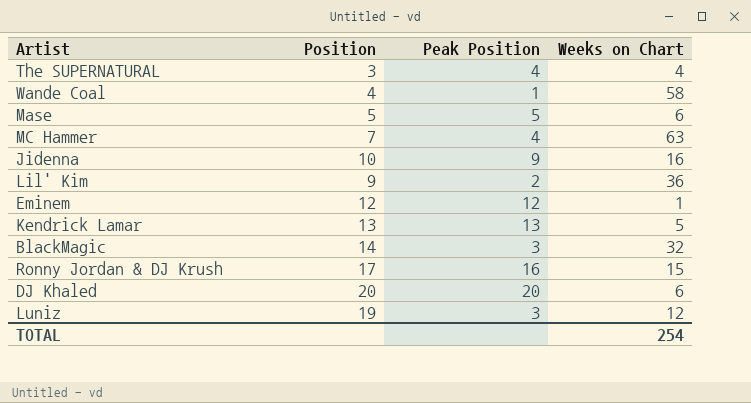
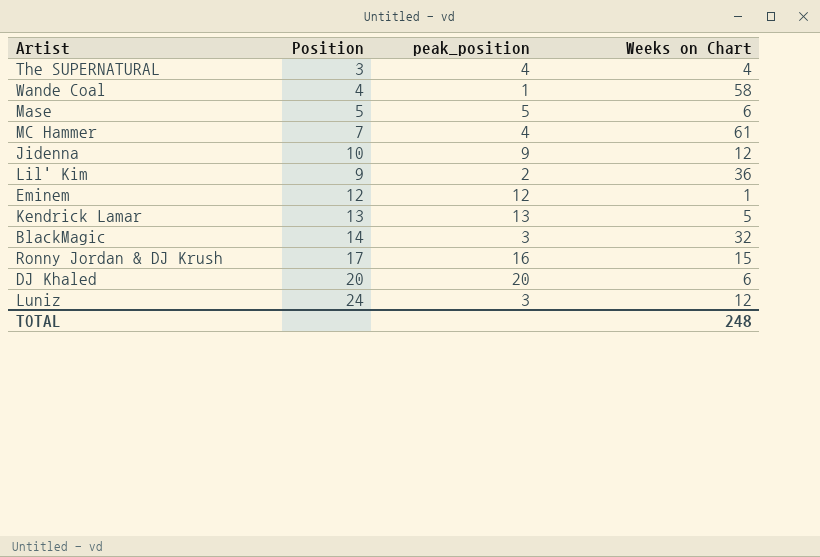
column name: Peak Position -> peak_position
MC Hammer | Weeks on Chart: 63 -> 61
Jidenna | Weeks on Chart: 16 -> 12
Luniz | Position: 19 -> 24
TOTAL | Weeks on Chart: 254 -> 248

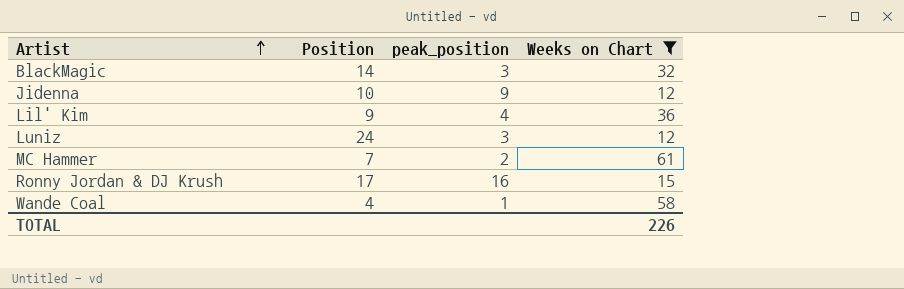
filter: none -> Weeks on Chart >= 12
row order: none -> Artist ascending
Lil' Kim | peak_position: 2 -> 4
MC Hammer | peak_position: 4 -> 2
TOTAL | Weeks on Chart: 248 -> 226

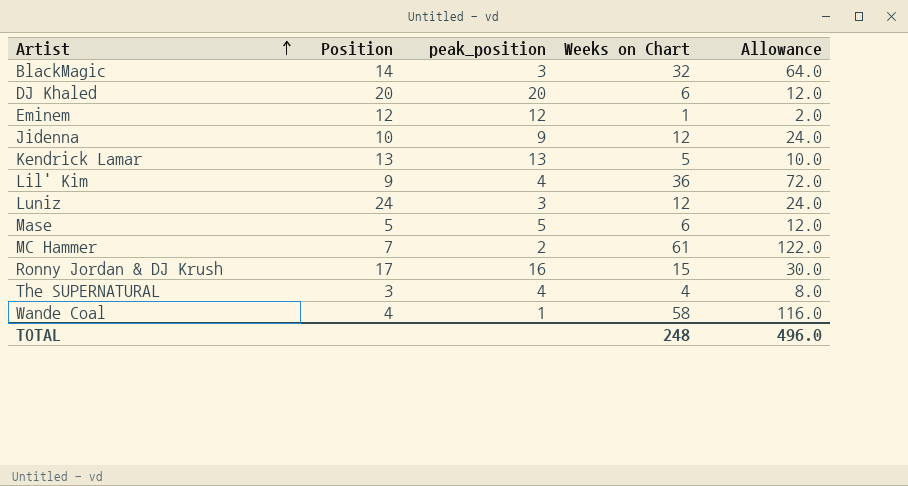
filter: Weeks on Chart >= 12 -> none
column Allowance | formula: none -> [Weeks on Chart] * 2
TOTAL | Weeks on Chart: 226 -> 248

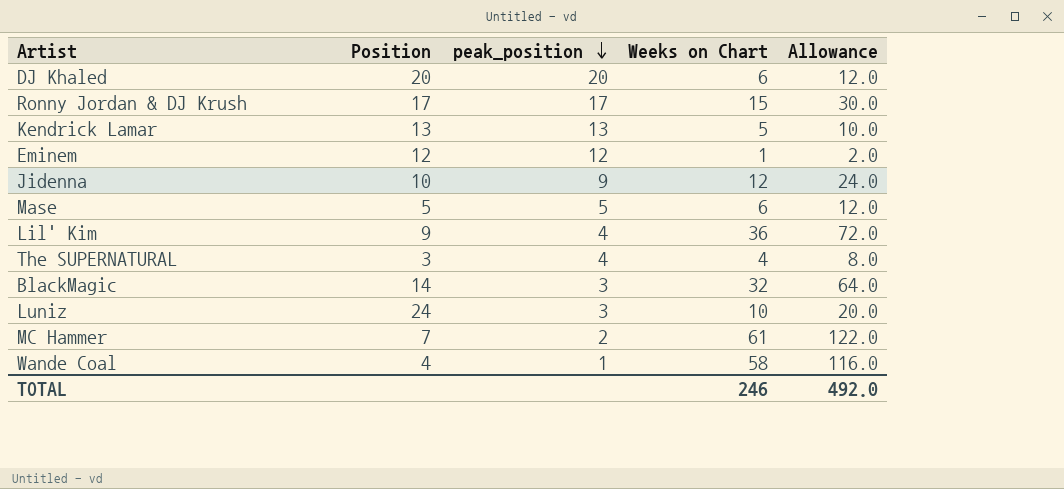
row order: Artist ascending -> peak_position descending
Ronny Jordan & DJ Krush | peak_position: 16 -> 17
Luniz | Weeks on Chart: 12 -> 10
Luniz | Allowance: 24.0 -> 20.0
TOTAL | Weeks on Chart: 248 -> 246
TOTAL | Allowance: 496.0 -> 492.0

